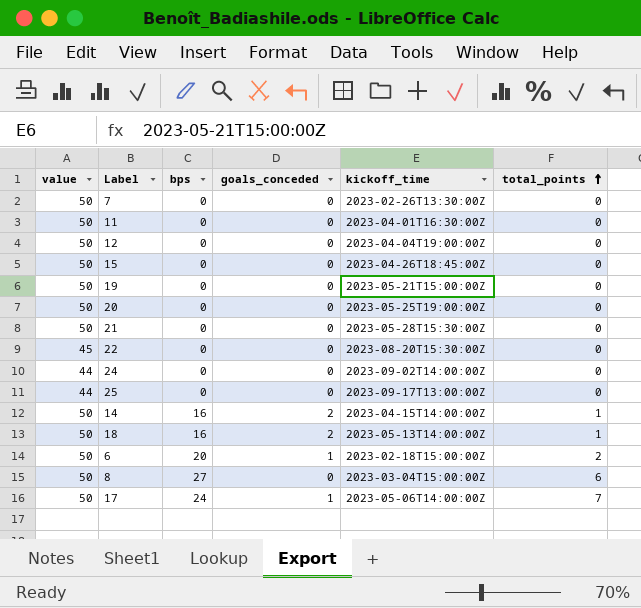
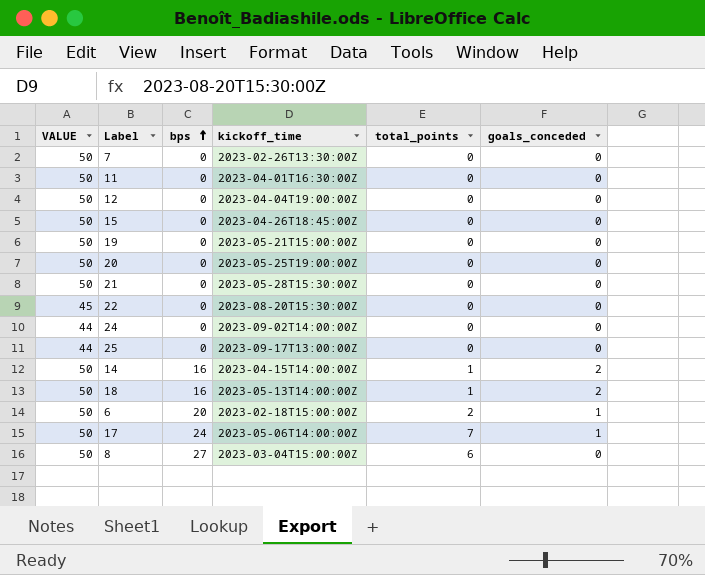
row order: total_points ascending -> bps ascending
column name: value -> VALUE
column goals_conceded | position: 4 -> 6

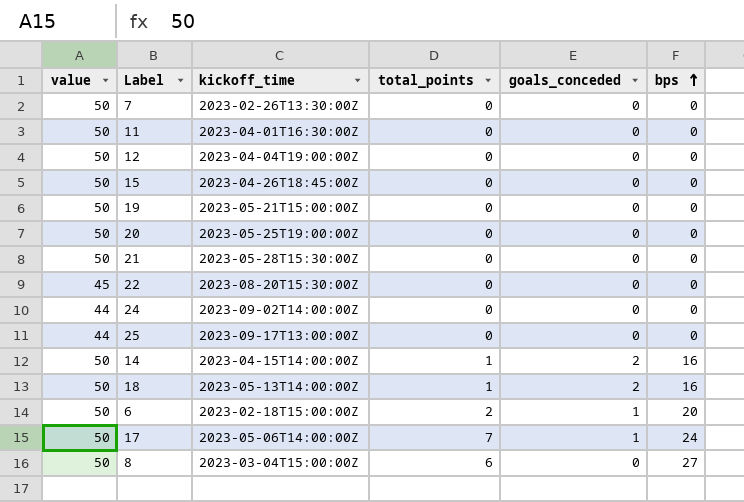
column name: VALUE -> value
column bps | position: 3 -> 6

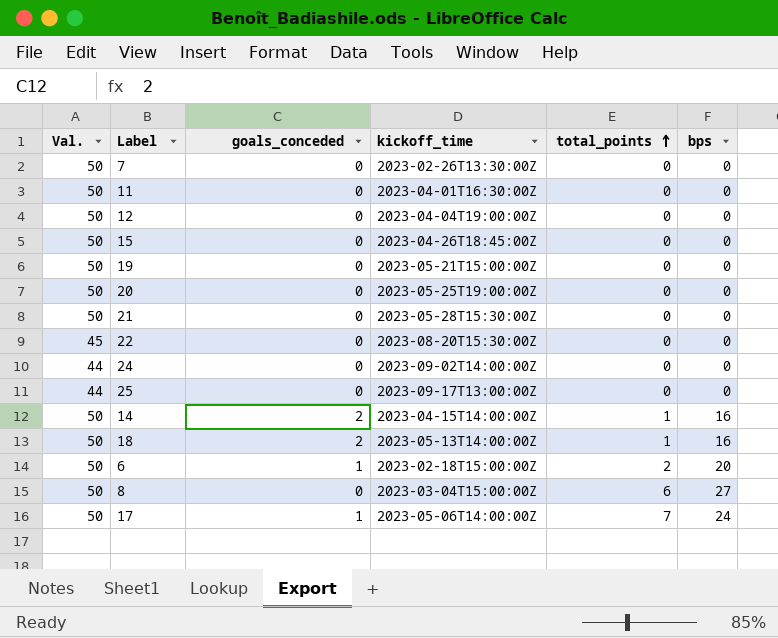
row order: bps ascending -> total_points ascending
column name: value -> Val.
column goals_conceded | position: 5 -> 3

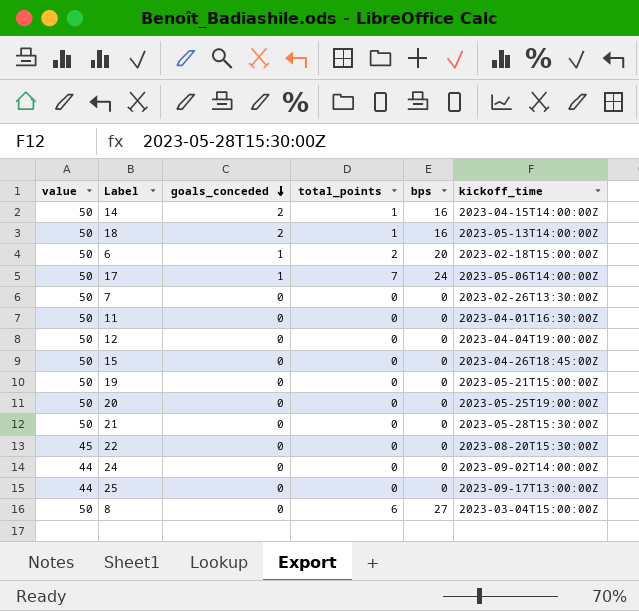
row order: total_points ascending -> goals_conceded descending
column name: Val. -> value
column kickoff_time | position: 4 -> 6

